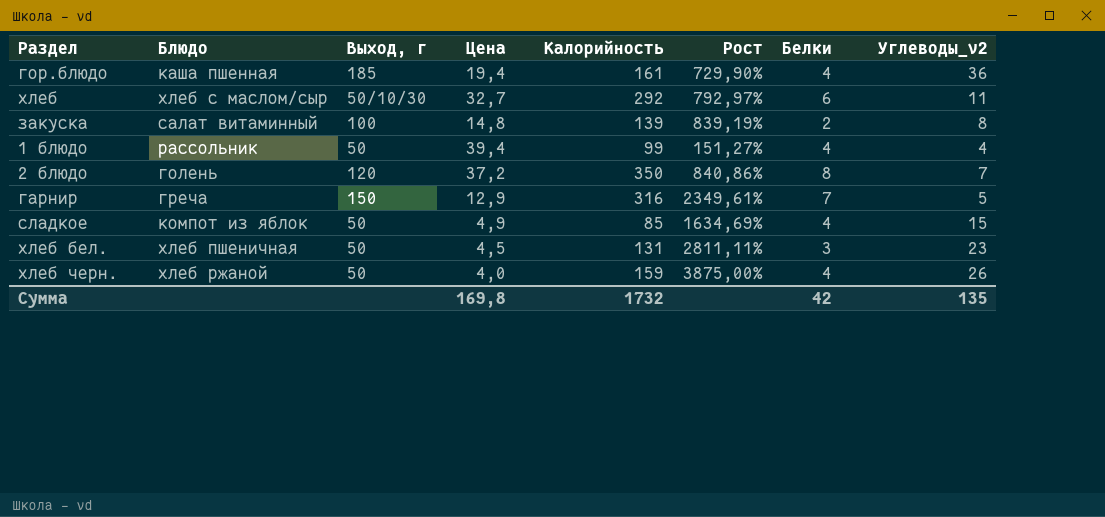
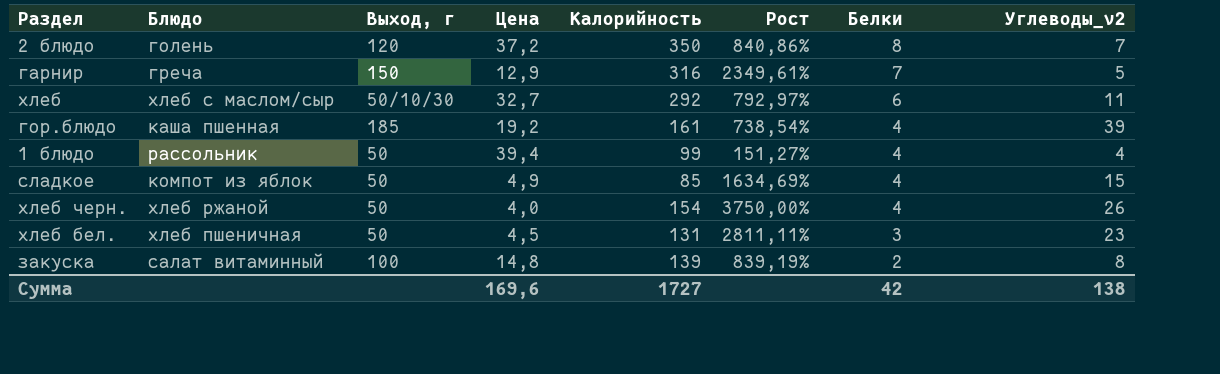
row order: none -> Белки descending
гор.блюдо | Цена: 19,4 -> 19,2
гор.блюдо | Рост: 729,90% -> 738,54%
гор.блюдо | Углеводы_v2: 36 -> 39
хлеб черн. | Калорийность: 159 -> 154
хлеб черн. | Рост: 3875,00% -> 3750,00%
Сумма | Цена: 169,8 -> 169,6
Сумма | Калорийность: 1732 -> 1727
Сумма | Углеводы_v2: 135 -> 138

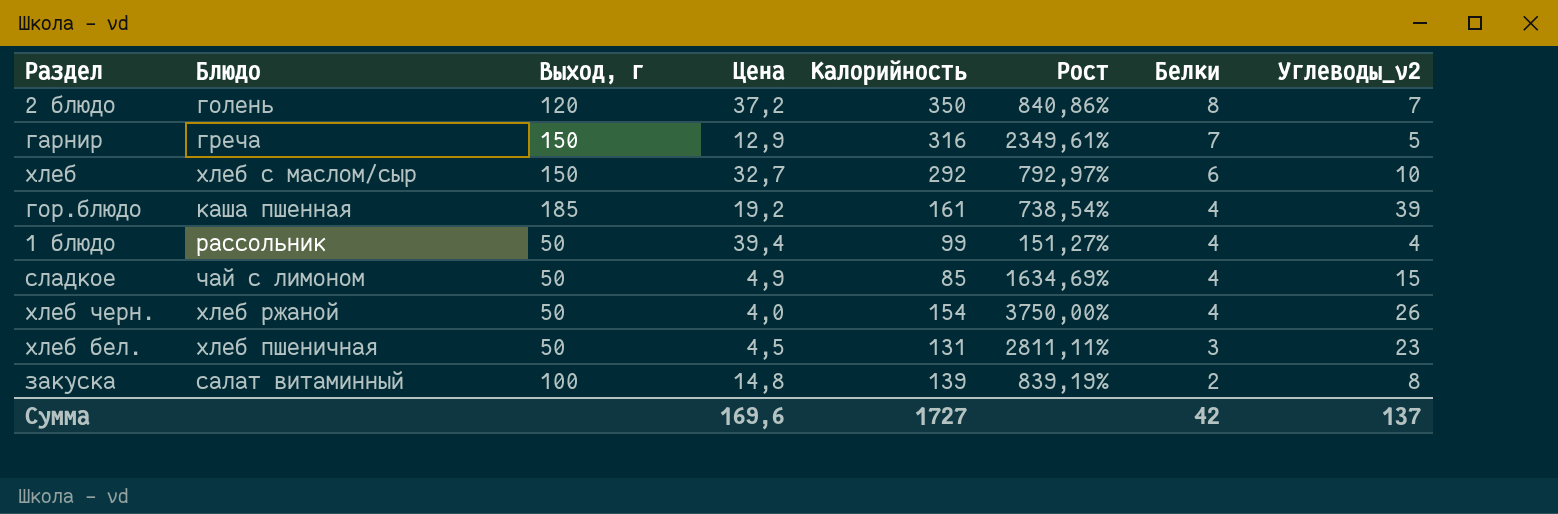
хлеб | Выход, г: 50/10/30 -> 150
хлеб | Углеводы_v2: 11 -> 10
сладкое | Блюдо: компот из яблок -> чай с лимоном
Сумма | Углеводы_v2: 138 -> 137

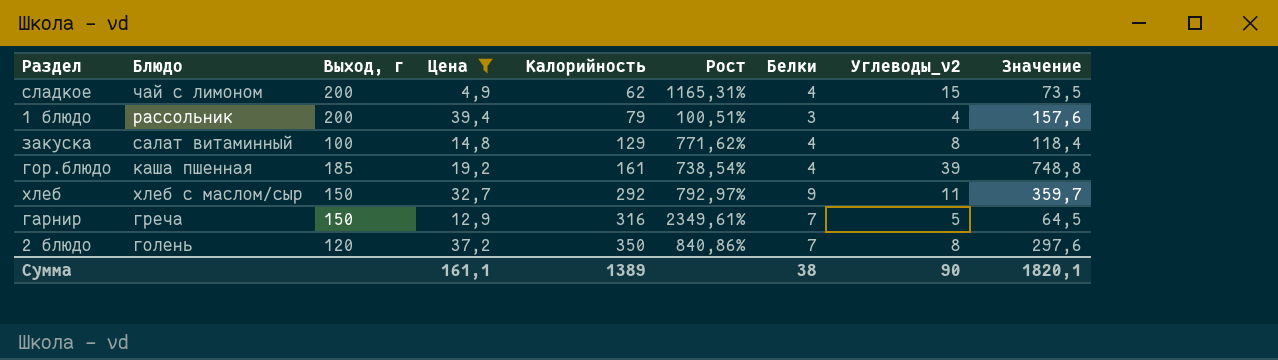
filter: none -> Цена >= 4,9
row order: Белки descending -> Калорийность ascending
column Значение | formula: none -> [Цена] * [Углеводы_v2]
сладкое | Выход, г: 50 -> 200
сладкое | Калорийность: 85 -> 62
сладкое | Рост: 1634,69% -> 1165,31%
1 блюдо | Выход, г: 50 -> 200
1 блюдо | Калорийность: 99 -> 79
1 блюдо | Рост: 151,27% -> 100,51%
1 блюдо | Белки: 4 -> 3
закуска | Калорийность: 139 -> 129
закуска | Рост: 839,19% -> 771,62%
закуска | Белки: 2 -> 4
хлеб | Белки: 6 -> 9
хлеб | Углеводы_v2: 10 -> 11
2 блюдо | Белки: 8 -> 7
2 блюдо | Углеводы_v2: 7 -> 8
Сумма | Цена: 169,6 -> 161,1
Сумма | Калорийность: 1727 -> 1389
Сумма | Белки: 42 -> 38
Сумма | Углеводы_v2: 137 -> 90

